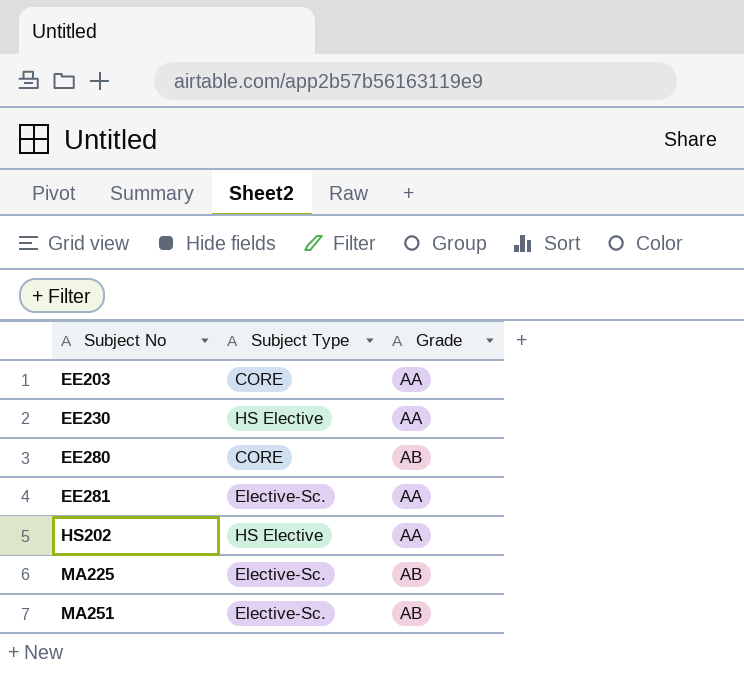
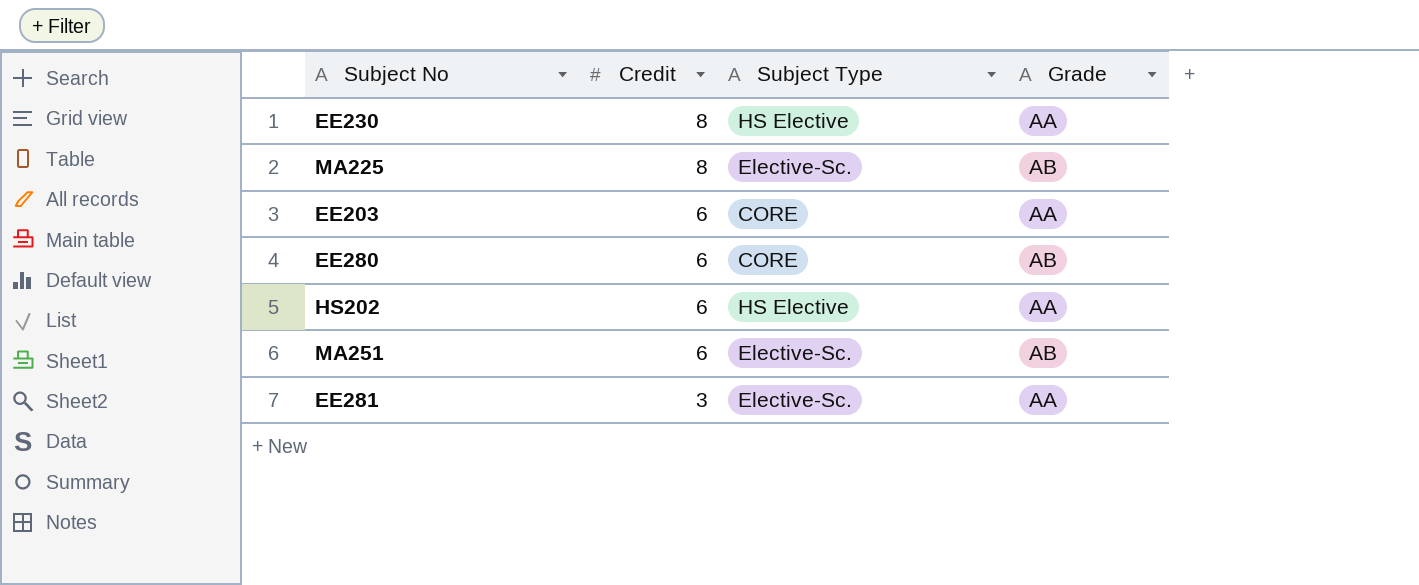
row order: Subject No ascending -> Credit descending
column Credit | position: none -> 2

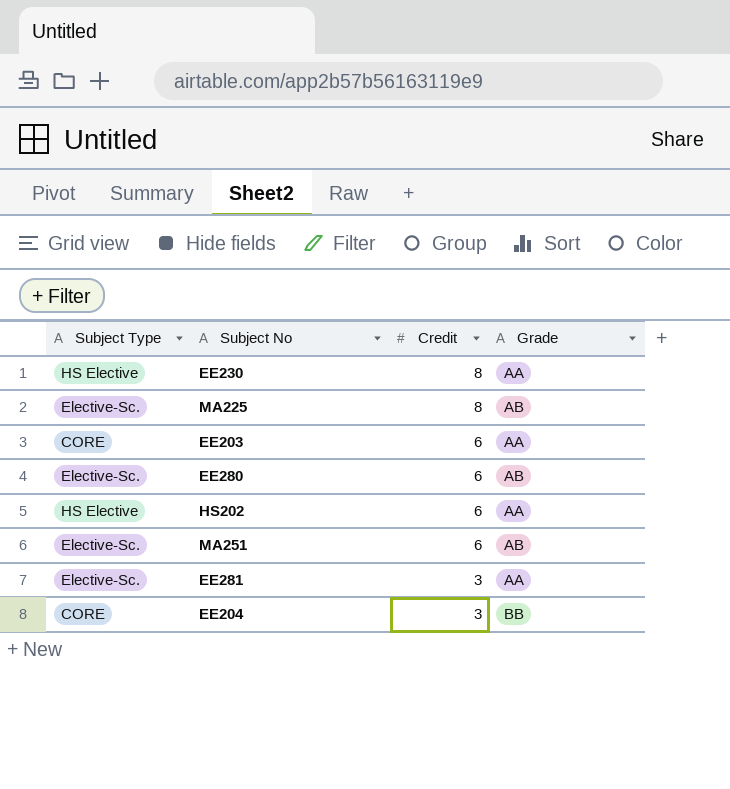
column Subject Type | position: 3 -> 1
EE280 | Subject Type: CORE -> Elective-Sc.
row EE204: none -> CORE | 3 | BB

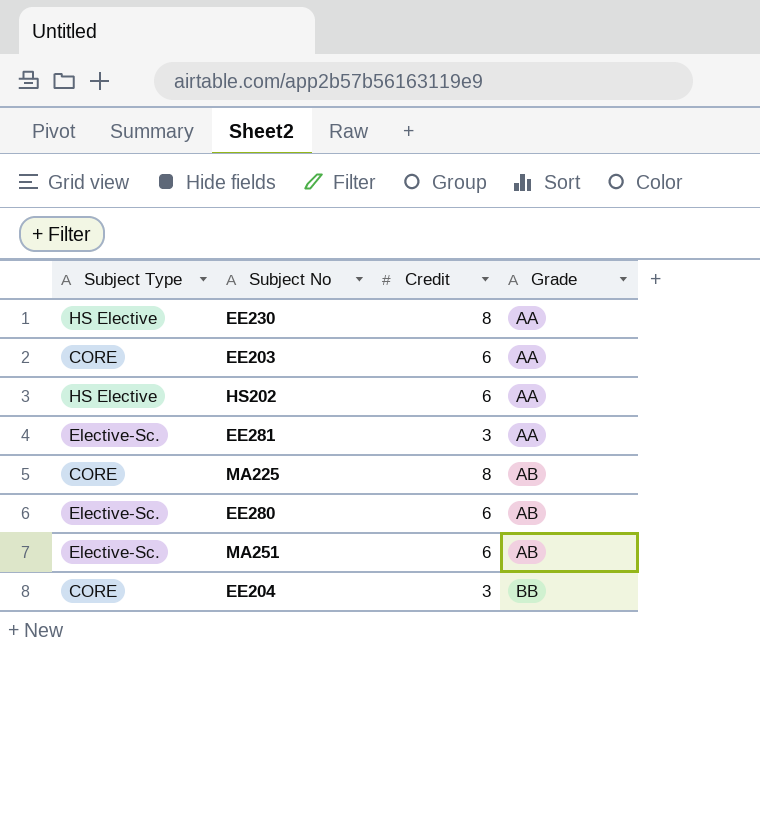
row order: Credit descending -> Grade ascending
MA225 | Subject Type: Elective-Sc. -> CORE

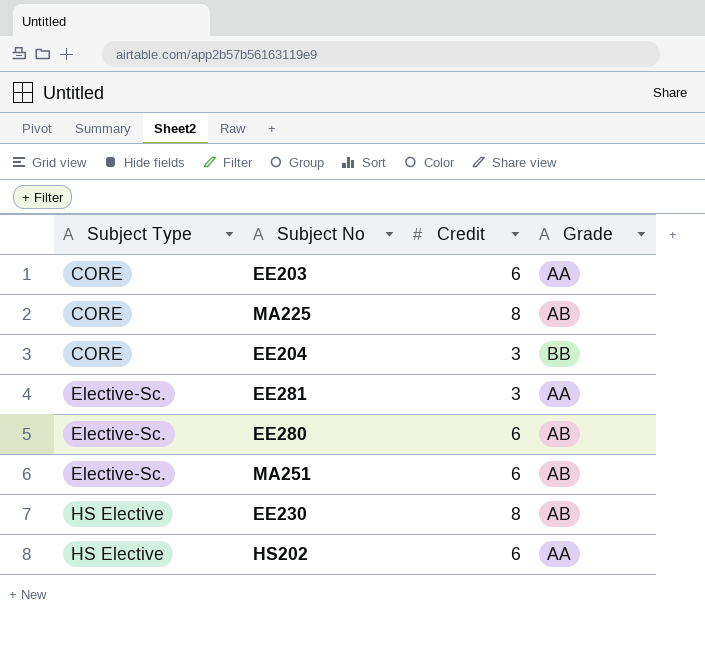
row order: Grade ascending -> Subject Type ascending
EE230 | Grade: AA -> AB

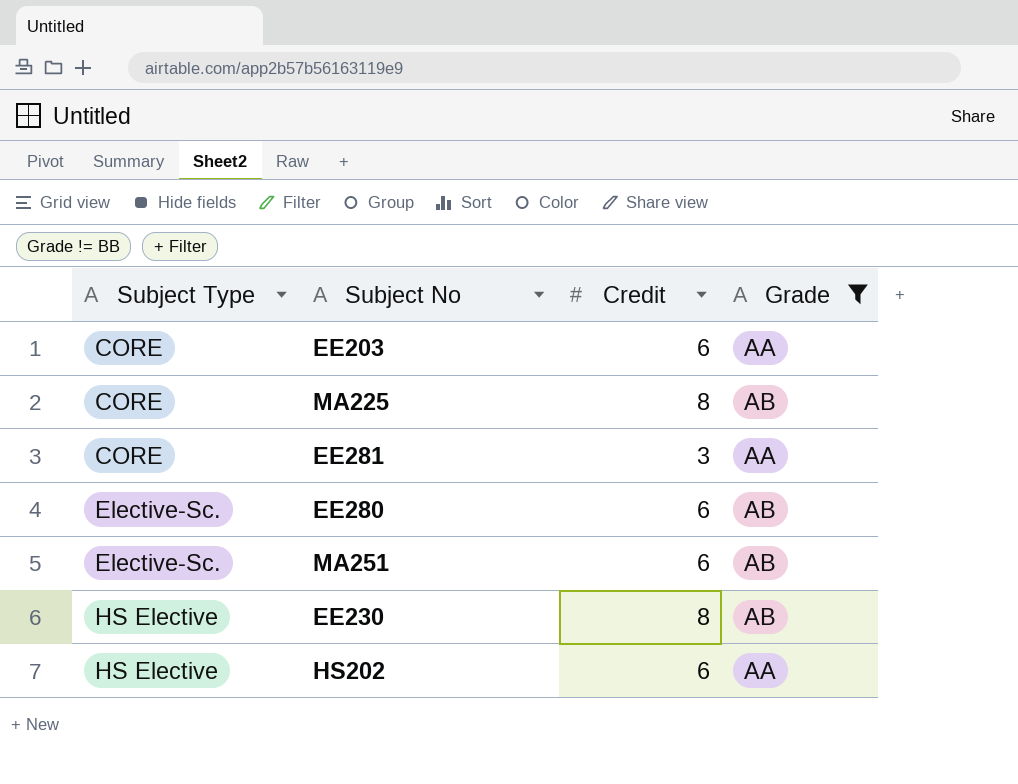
filter: none -> Grade != BB
EE281 | Subject Type: Elective-Sc. -> CORE

